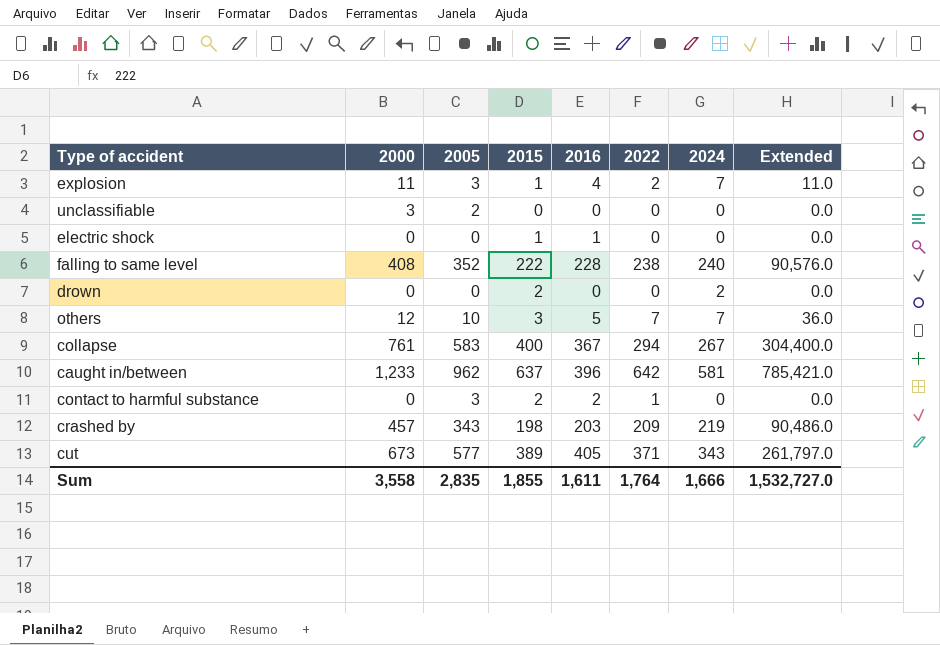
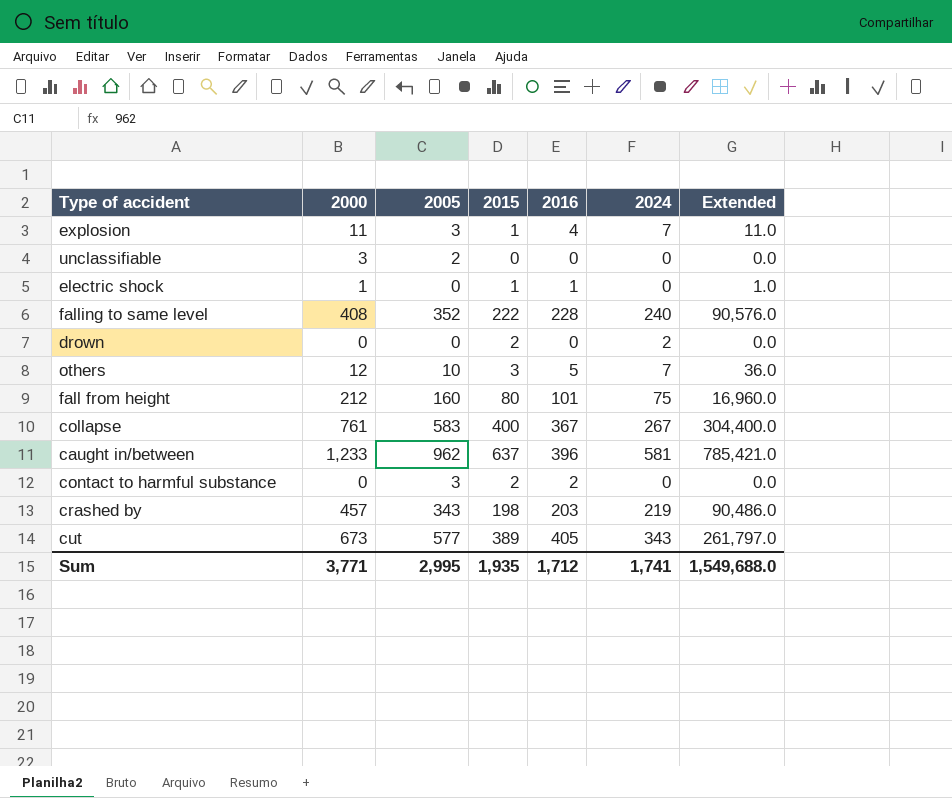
column 2022 | position: 6 -> none
electric shock | 2000: 0 -> 1
electric shock | Extended: 0.0 -> 1.0
row fall from height: none -> 212 | 160 | 80 | 101 | 75 | 16,960.0
Sum | 2000: 3,558 -> 3,771
Sum | 2005: 2,835 -> 2,995
Sum | 2015: 1,855 -> 1,935
Sum | 2016: 1,611 -> 1,712
Sum | 2024: 1,666 -> 1,741
Sum | Extended: 1,532,727.0 -> 1,549,688.0

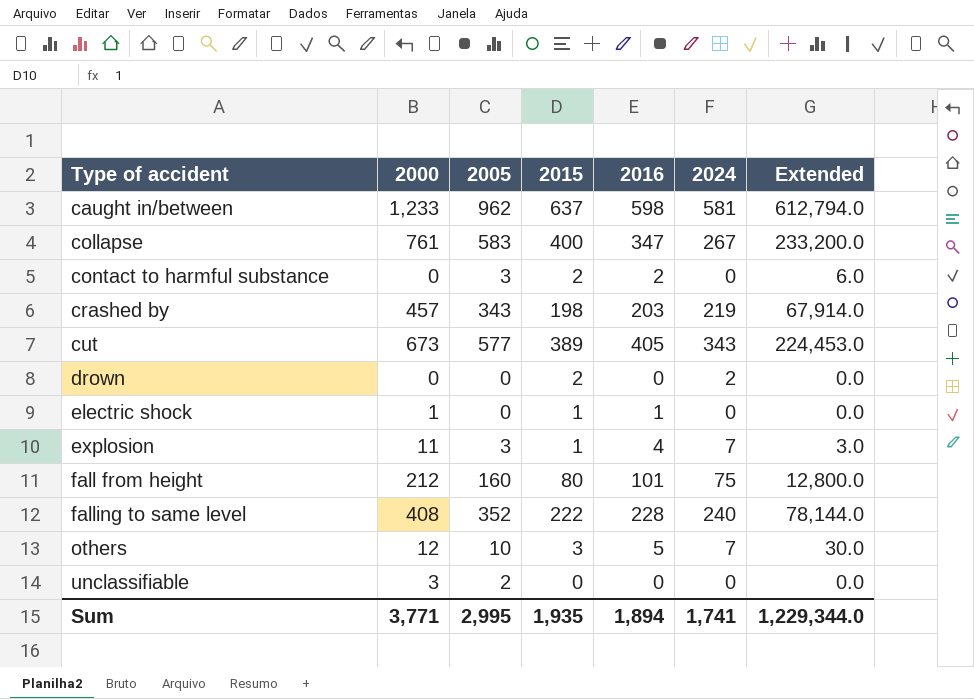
row order: none -> Type of accident ascending
column Extended | formula: [2000] * [2015] -> [2005] * [2015]
caught in/between | 2016: 396 -> 598
collapse | 2016: 367 -> 347
Sum | 2016: 1,712 -> 1,894
Sum | Extended: 1,549,688.0 -> 1,229,344.0

